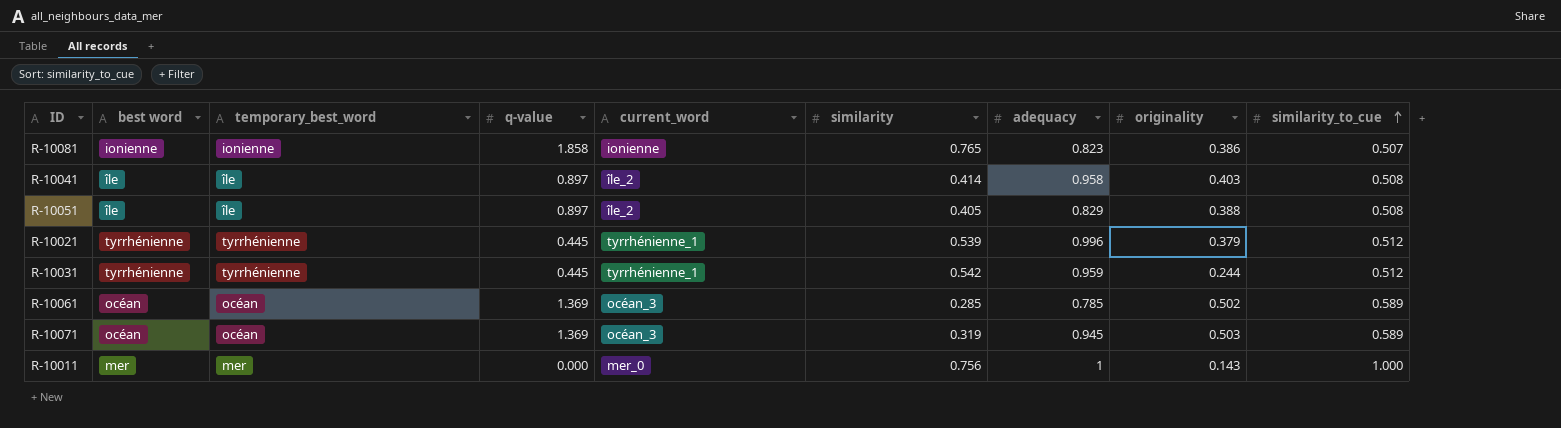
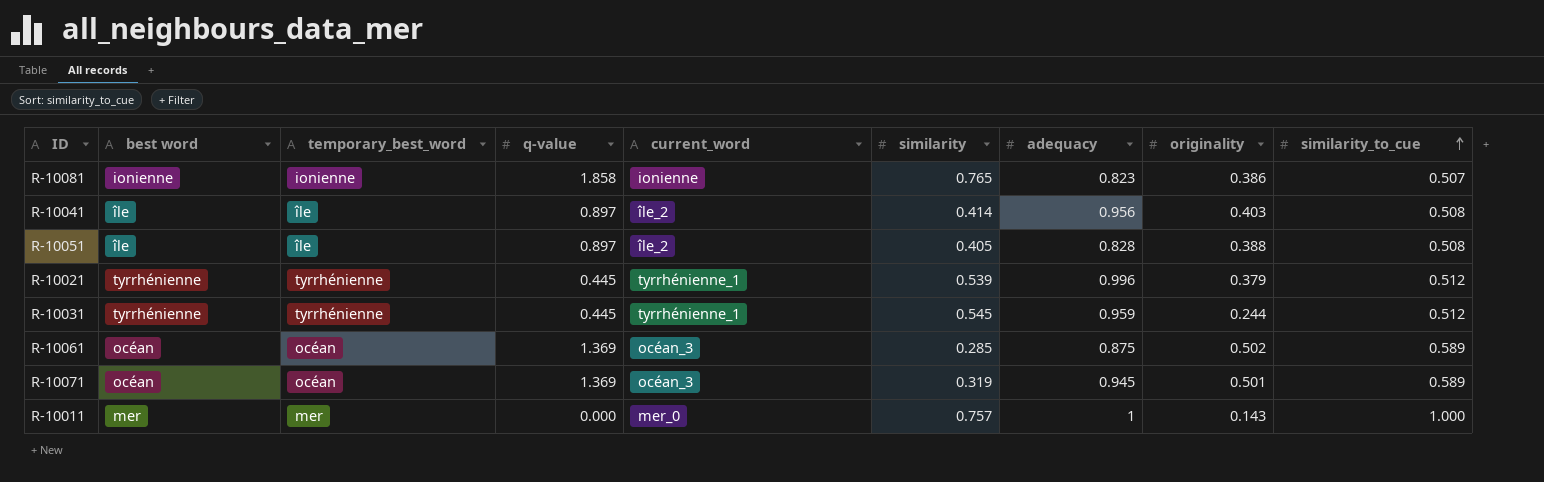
R-10041 | adequacy: 0.958 -> 0.956
R-10051 | adequacy: 0.829 -> 0.828
R-10031 | similarity: 0.542 -> 0.545
R-10061 | adequacy: 0.785 -> 0.875
R-10071 | originality: 0.503 -> 0.501
R-10011 | similarity: 0.756 -> 0.757

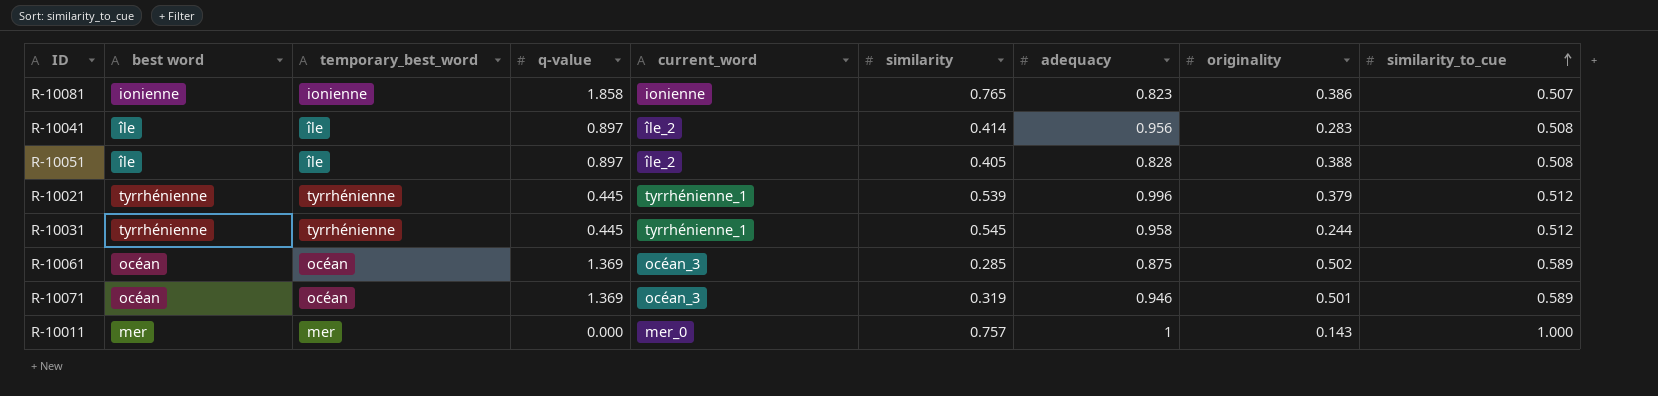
R-10041 | originality: 0.403 -> 0.283
R-10031 | adequacy: 0.959 -> 0.958
R-10071 | adequacy: 0.945 -> 0.946

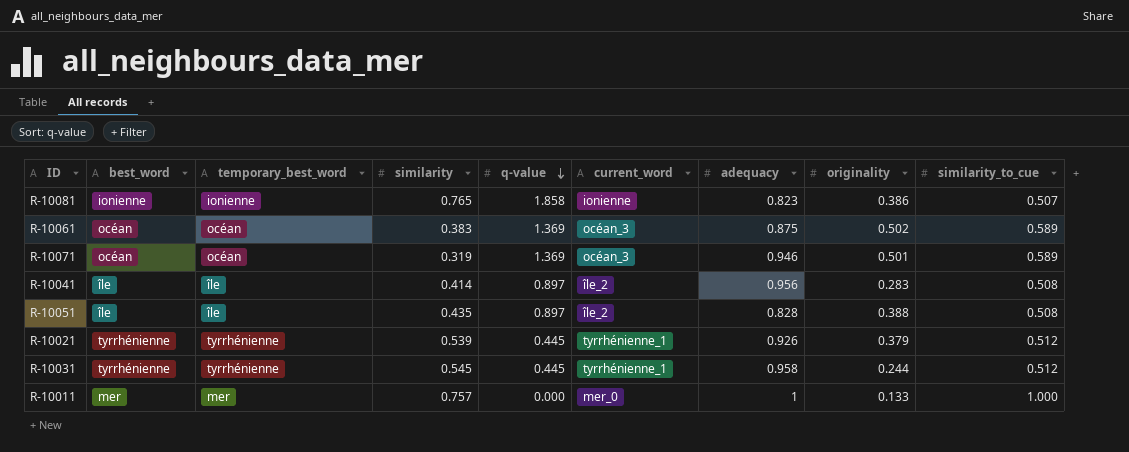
row order: similarity_to_cue ascending -> q-value descending
column name: best word -> best_word
column similarity | position: 6 -> 4
R-10061 | similarity: 0.285 -> 0.383
R-10051 | similarity: 0.405 -> 0.435
R-10021 | adequacy: 0.996 -> 0.926
R-10011 | originality: 0.143 -> 0.133

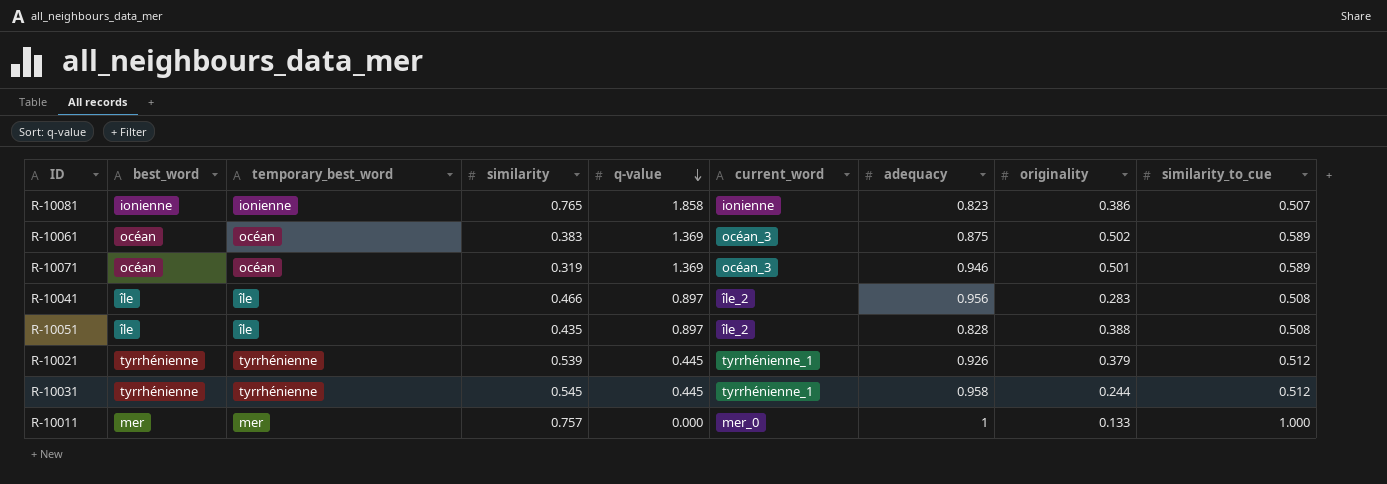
R-10041 | similarity: 0.414 -> 0.466

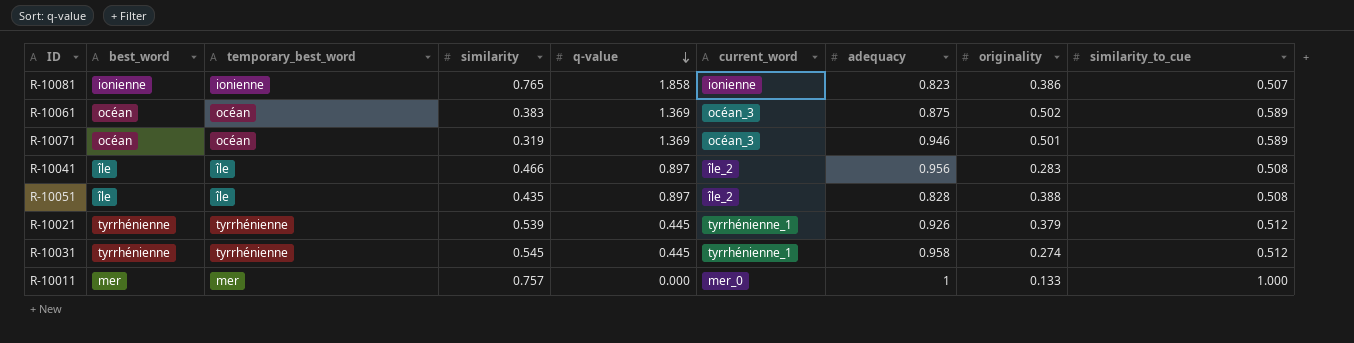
R-10031 | originality: 0.244 -> 0.274

